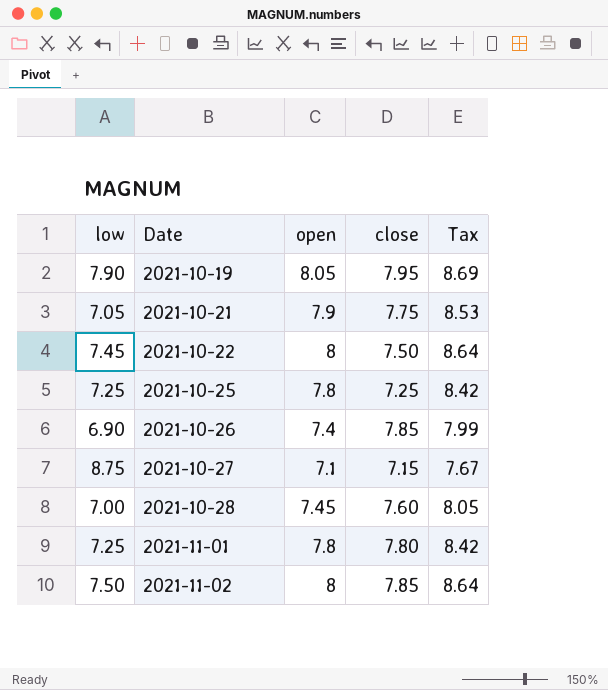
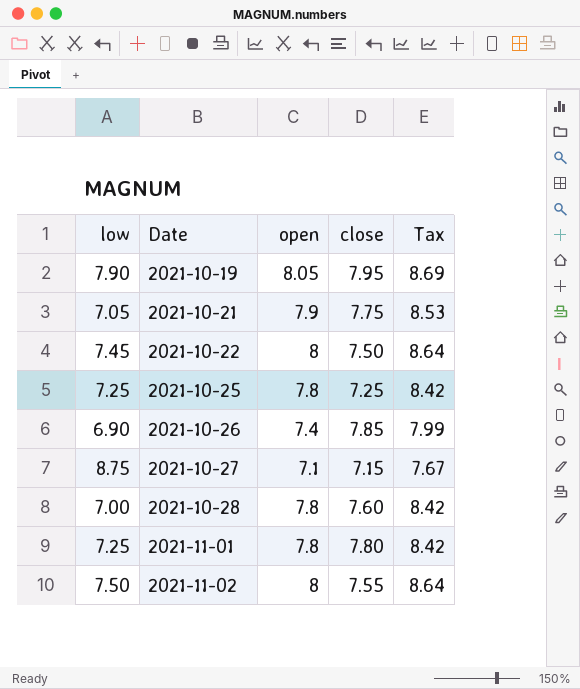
2021-10-28 | open: 7.45 -> 7.8
2021-10-28 | Tax: 8.05 -> 8.42
2021-11-02 | close: 7.85 -> 7.55

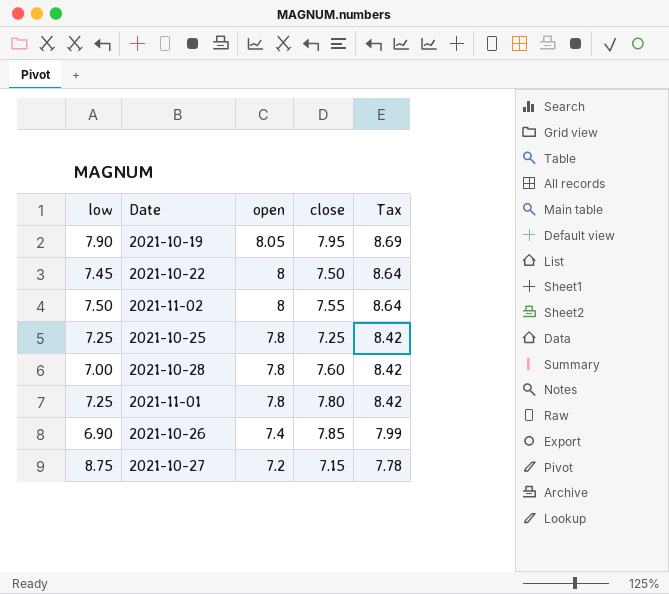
row order: Date ascending -> open descending
row 2021-10-21: 7.05 | 7.9 | 7.75 | 8.53 -> none
2021-10-27 | open: 7.1 -> 7.2
2021-10-27 | Tax: 7.67 -> 7.78

